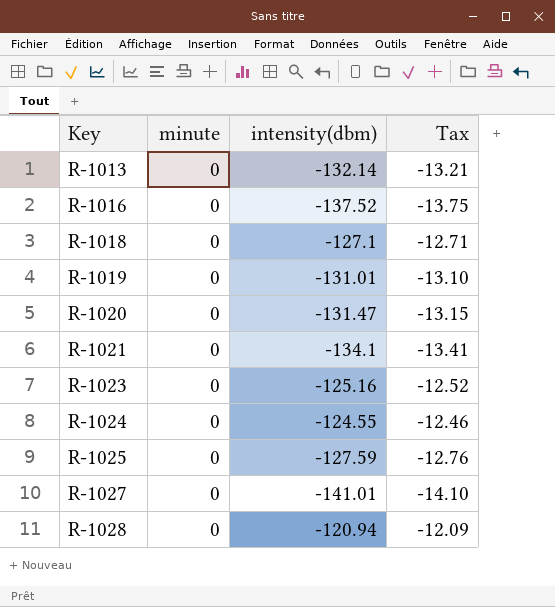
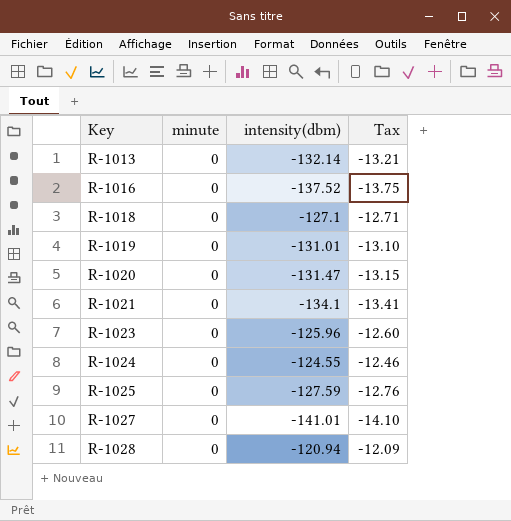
R-1023 | intensity(dbm): -125.16 -> -125.96
R-1023 | Tax: -12.52 -> -12.60

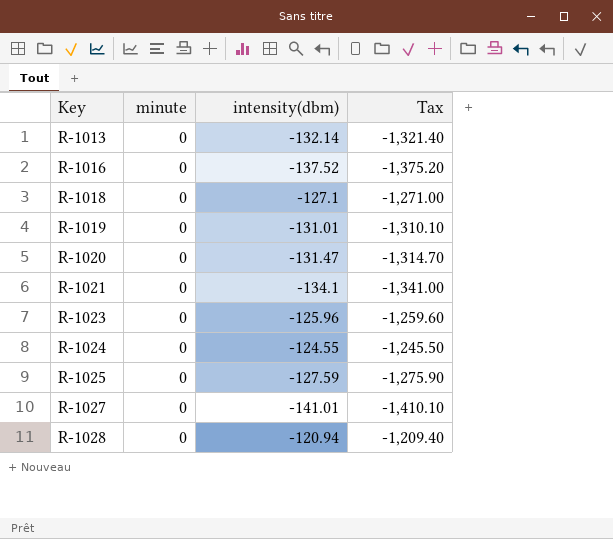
column Tax | formula: [intensity(dbm)] * 0.1 -> [intensity(dbm)] * 10

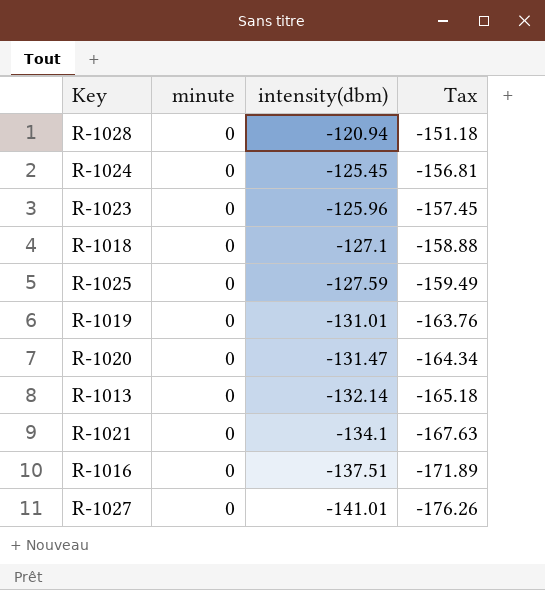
row order: Key ascending -> intensity(dbm) descending
column Tax | formula: [intensity(dbm)] * 10 -> [intensity(dbm)] * 1.25
R-1024 | intensity(dbm): -124.55 -> -125.45
R-1016 | intensity(dbm): -137.52 -> -137.51

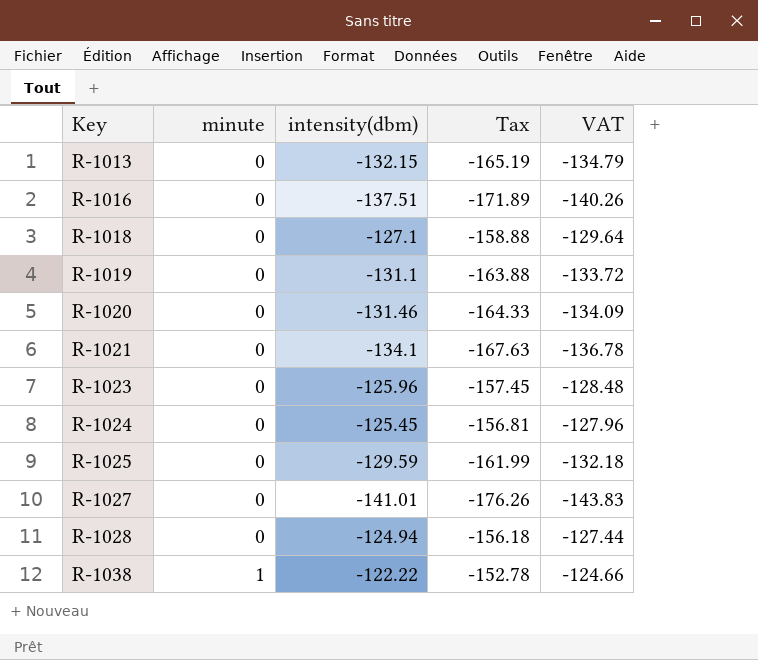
row order: intensity(dbm) descending -> Key ascending
column VAT | formula: none -> [intensity(dbm)] * 1.02
R-1013 | intensity(dbm): -132.14 -> -132.15
R-1013 | Tax: -165.18 -> -165.19
R-1019 | intensity(dbm): -131.01 -> -131.1
R-1019 | Tax: -163.76 -> -163.88
R-1020 | intensity(dbm): -131.47 -> -131.46
R-1020 | Tax: -164.34 -> -164.33
R-1025 | intensity(dbm): -127.59 -> -129.59
R-1025 | Tax: -159.49 -> -161.99
R-1028 | intensity(dbm): -120.94 -> -124.94
R-1028 | Tax: -151.18 -> -156.18
row R-1038: none -> 1 | -122.22 | -152.78 | -124.66

